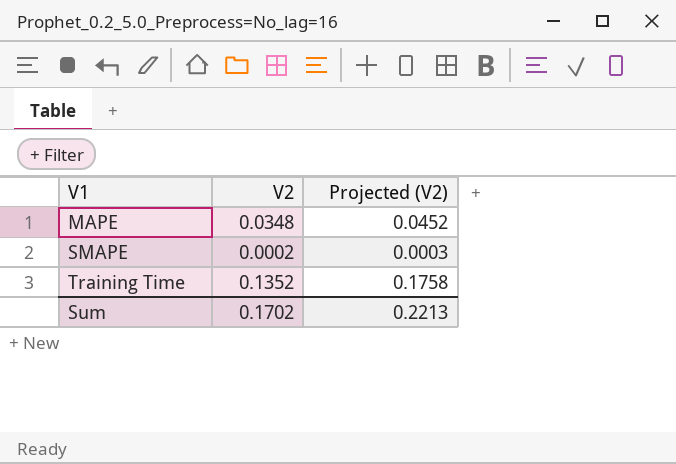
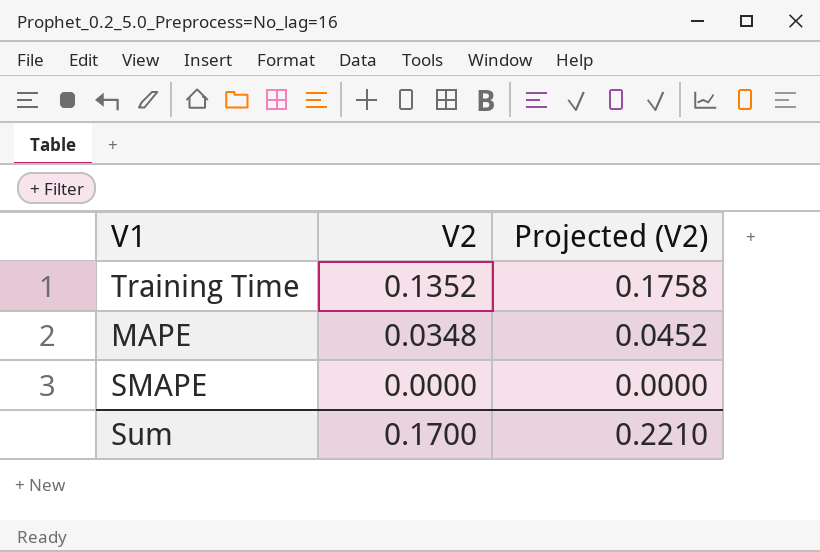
row order: V1 ascending -> V2 descending
SMAPE | V2: 0.0002 -> 0.0000
SMAPE | Projected (V2): 0.0003 -> 0.0000
Sum | V2: 0.1702 -> 0.1700
Sum | Projected (V2): 0.2213 -> 0.2210

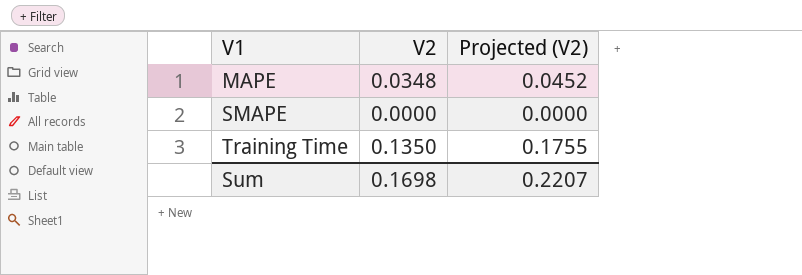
row order: V2 descending -> V1 ascending
Training Time | V2: 0.1352 -> 0.1350
Training Time | Projected (V2): 0.1758 -> 0.1755
Sum | V2: 0.1700 -> 0.1698
Sum | Projected (V2): 0.2210 -> 0.2207

